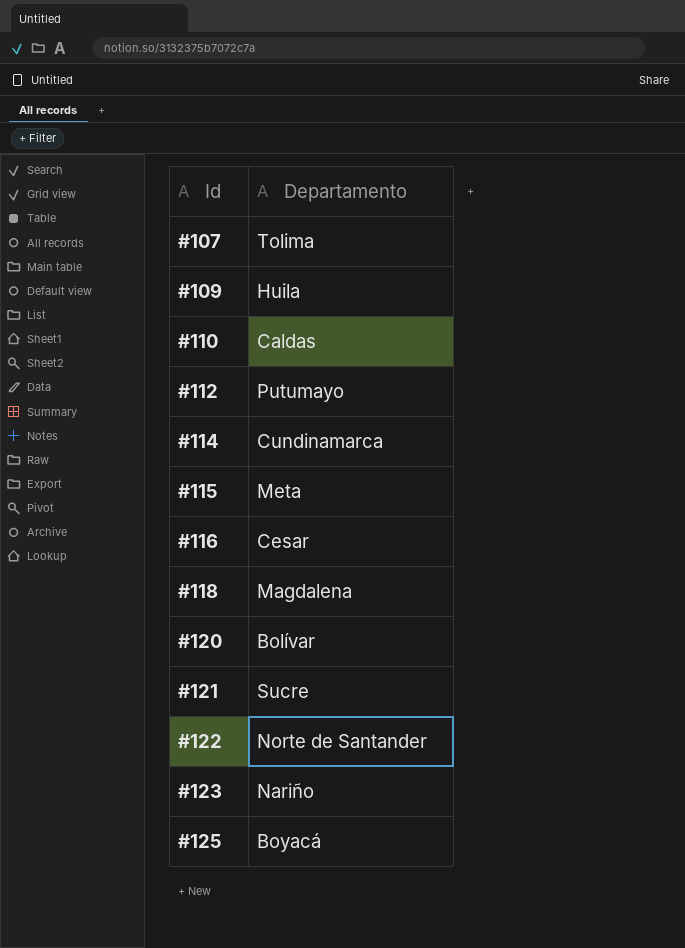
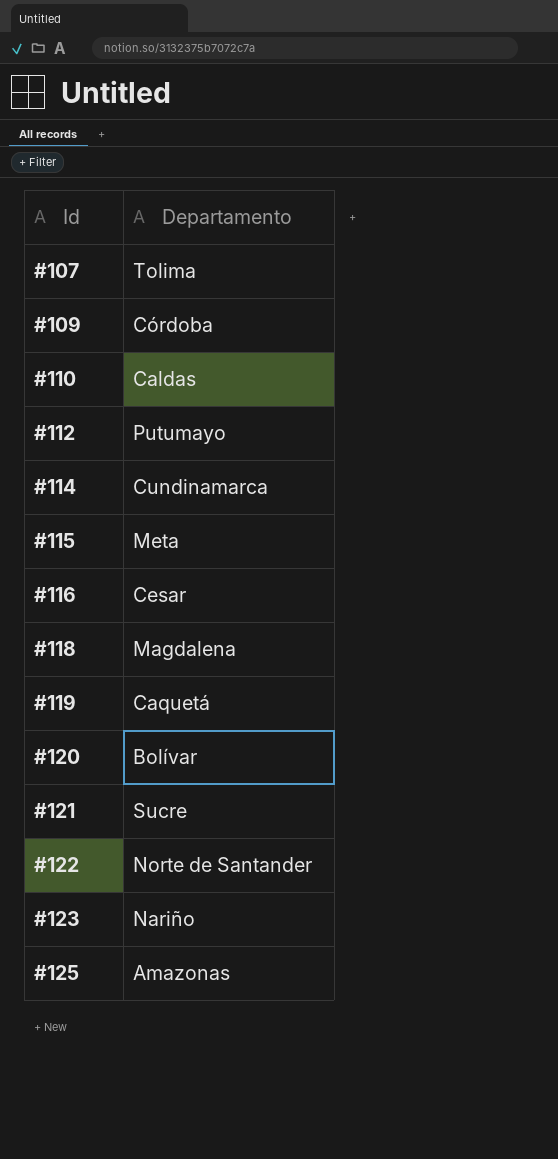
#109 | Departamento: Huila -> Córdoba
row #119: none -> Caquetá
#125 | Departamento: Boyacá -> Amazonas

